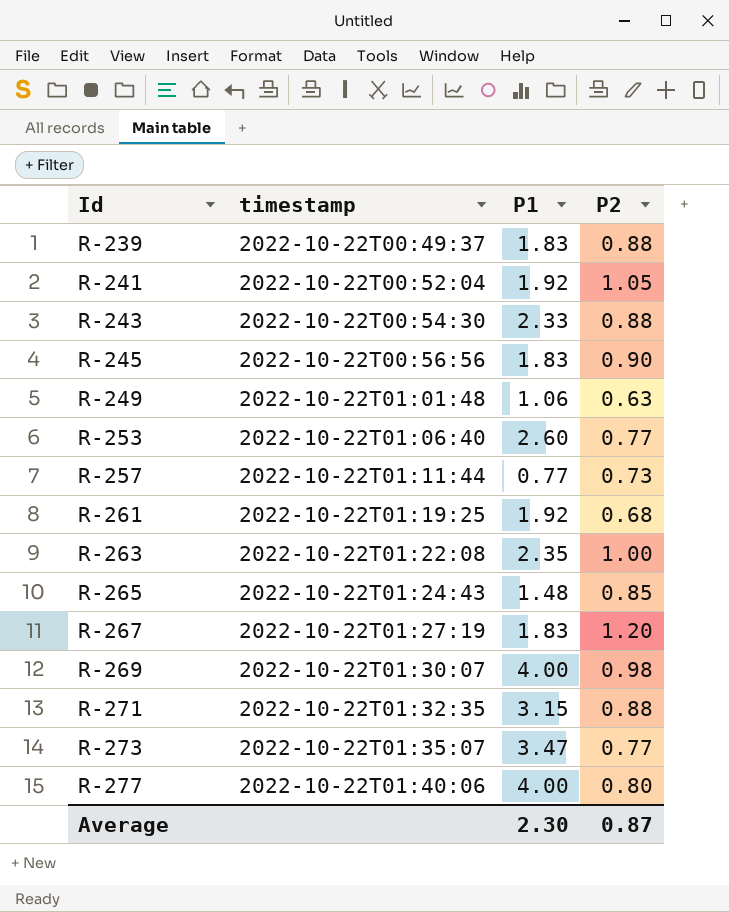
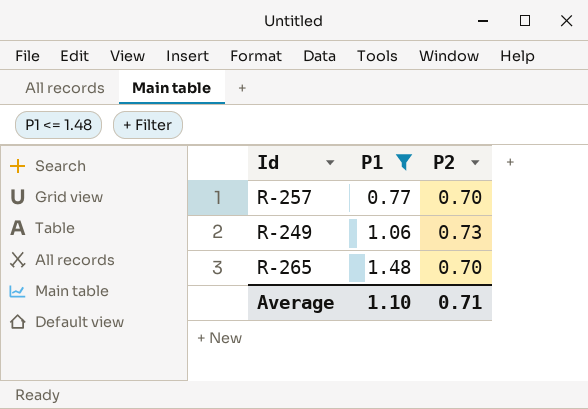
filter: none -> P1 <= 1.48
row order: Id ascending -> P1 ascending
column timestamp | position: 2 -> none
R-257 | P2: 0.73 -> 0.70
R-249 | P2: 0.63 -> 0.73
R-265 | P2: 0.85 -> 0.70
Average | P1: 2.30 -> 1.10
Average | P2: 0.87 -> 0.71

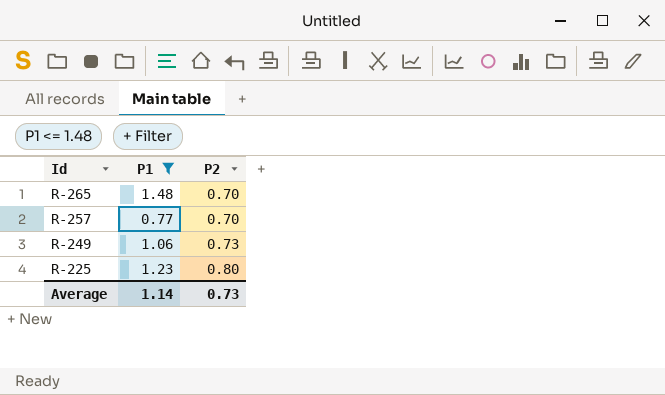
row order: P1 ascending -> Id descending
row R-225: none -> 1.23 | 0.80
Average | P1: 1.10 -> 1.14
Average | P2: 0.71 -> 0.73

